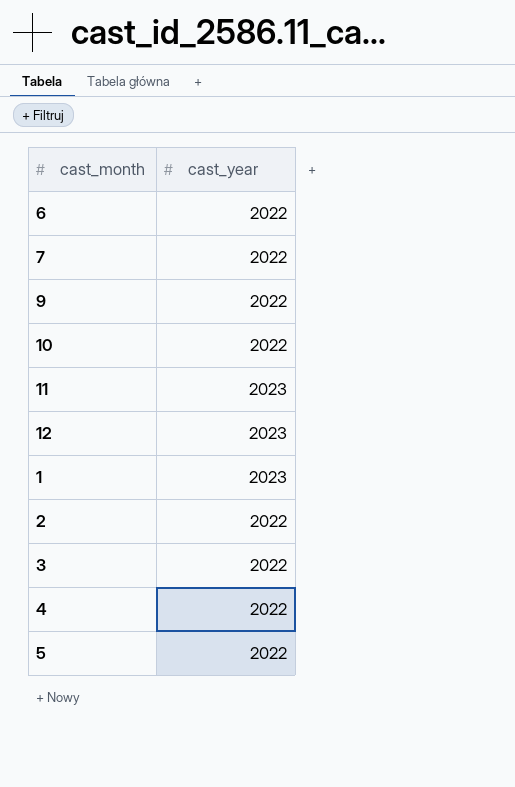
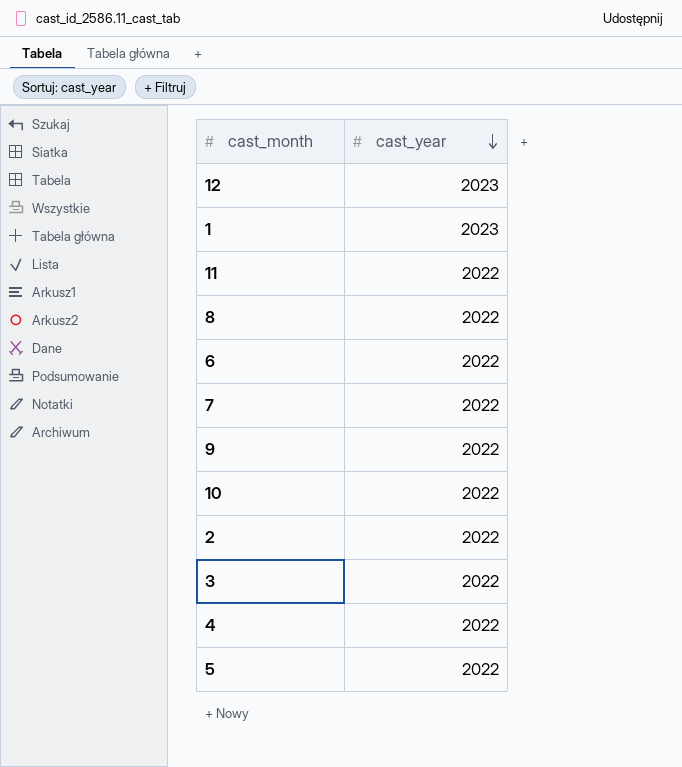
row order: none -> cast_year descending
11 | cast_year: 2023 -> 2022
row 8: none -> 2022

